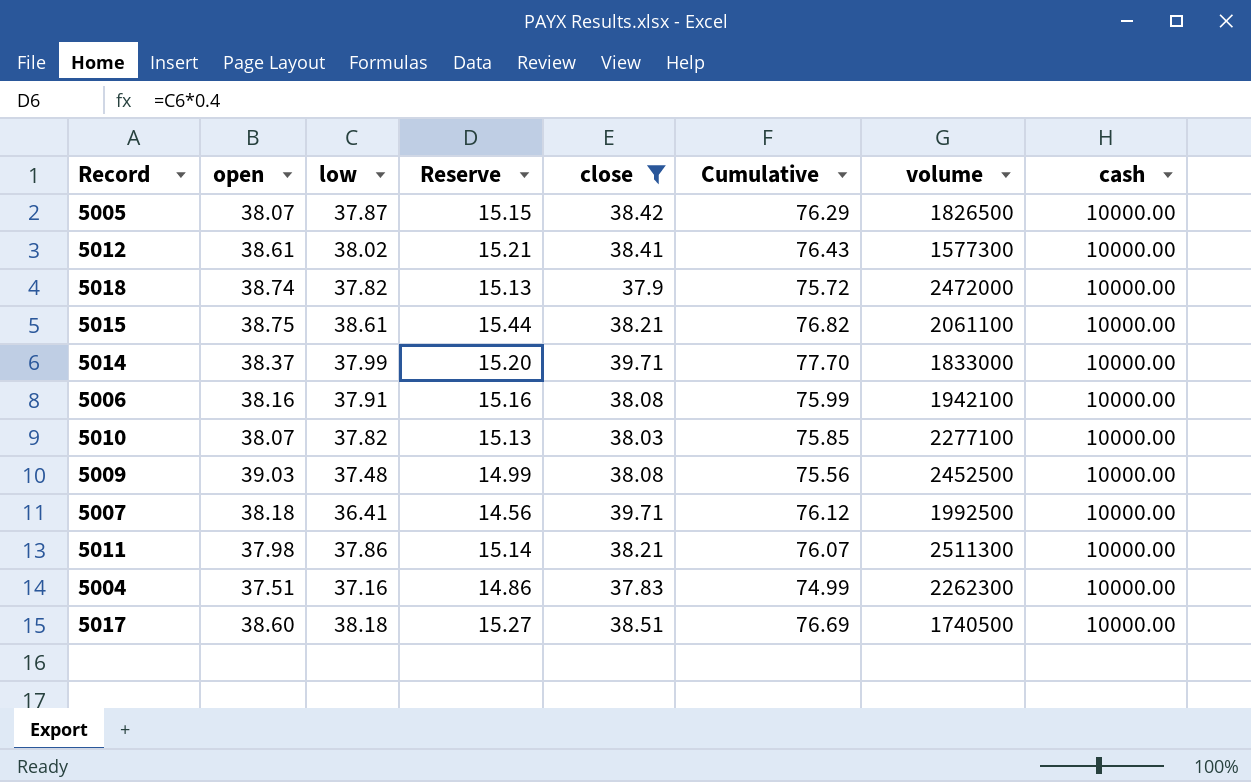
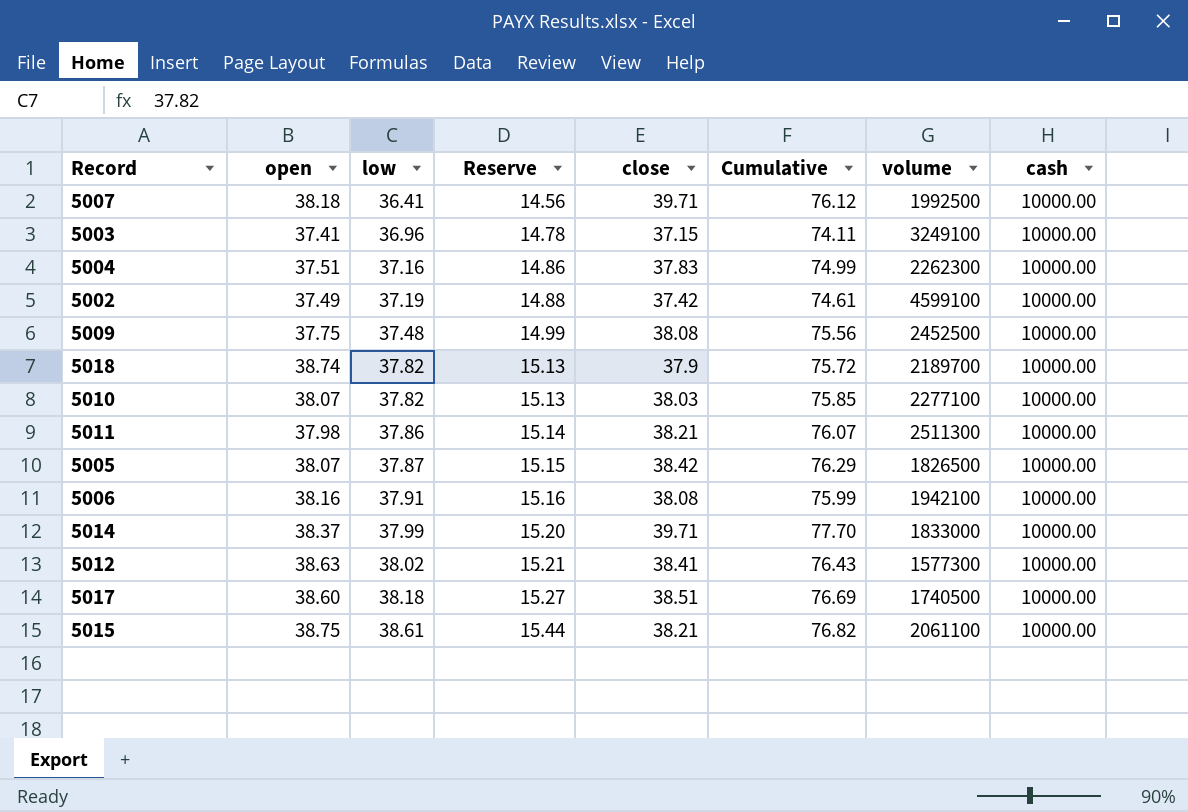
filter: close >= 37.83 -> none
row order: none -> low ascending
5009 | open: 39.03 -> 37.75
5018 | volume: 2472000 -> 2189700
5012 | open: 38.61 -> 38.63

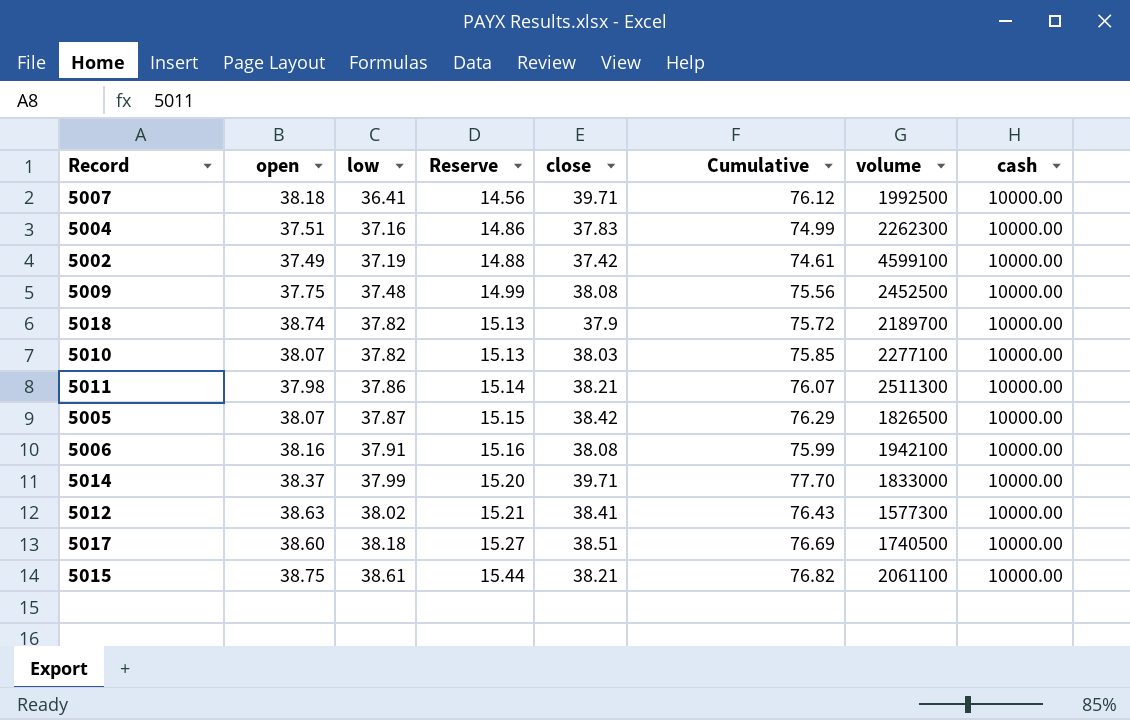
row 5003: 37.41 | 36.96 | 14.78 | 37.15 | 74.11 | 3249100 | 10000.00 -> none

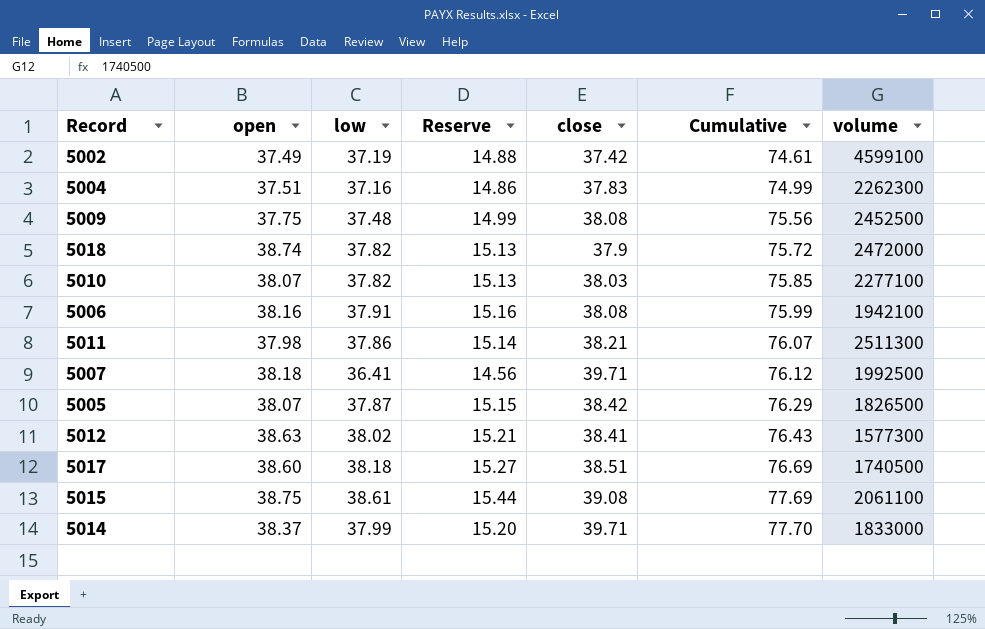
row order: low ascending -> Cumulative ascending
column cash | position: 8 -> none
5018 | volume: 2189700 -> 2472000
5015 | close: 38.21 -> 39.08
5015 | Cumulative: 76.82 -> 77.69

